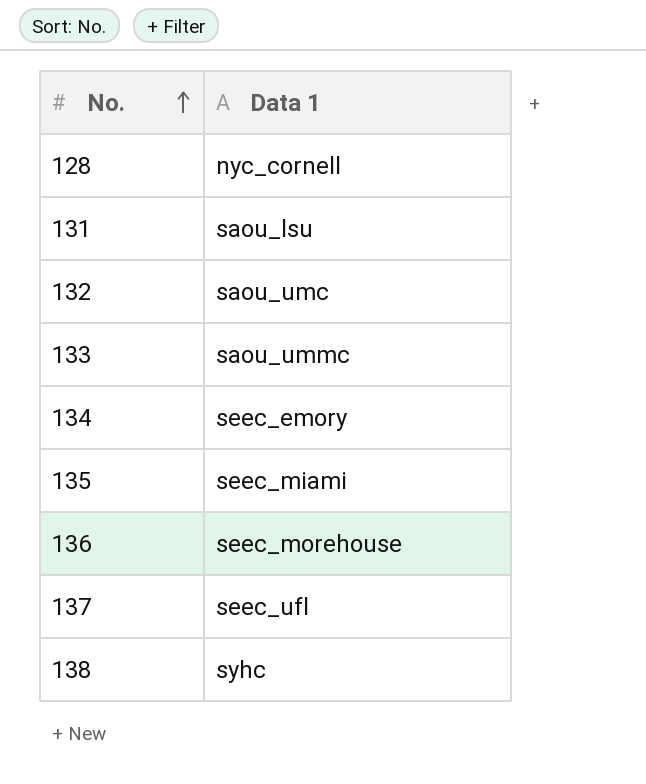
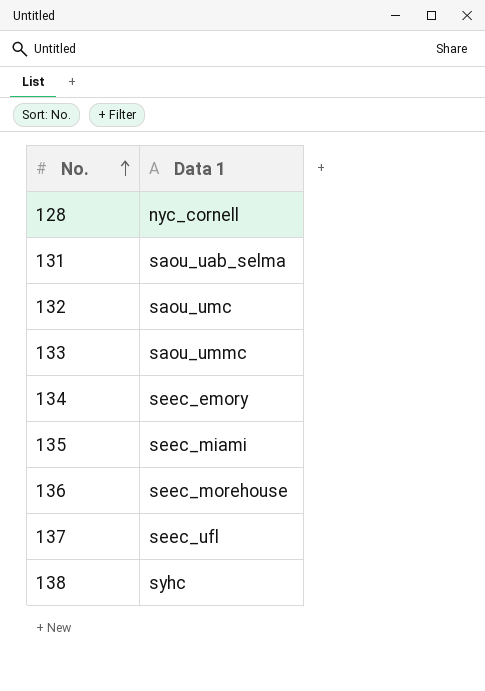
131 | Data 1: saou_lsu -> saou_uab_selma

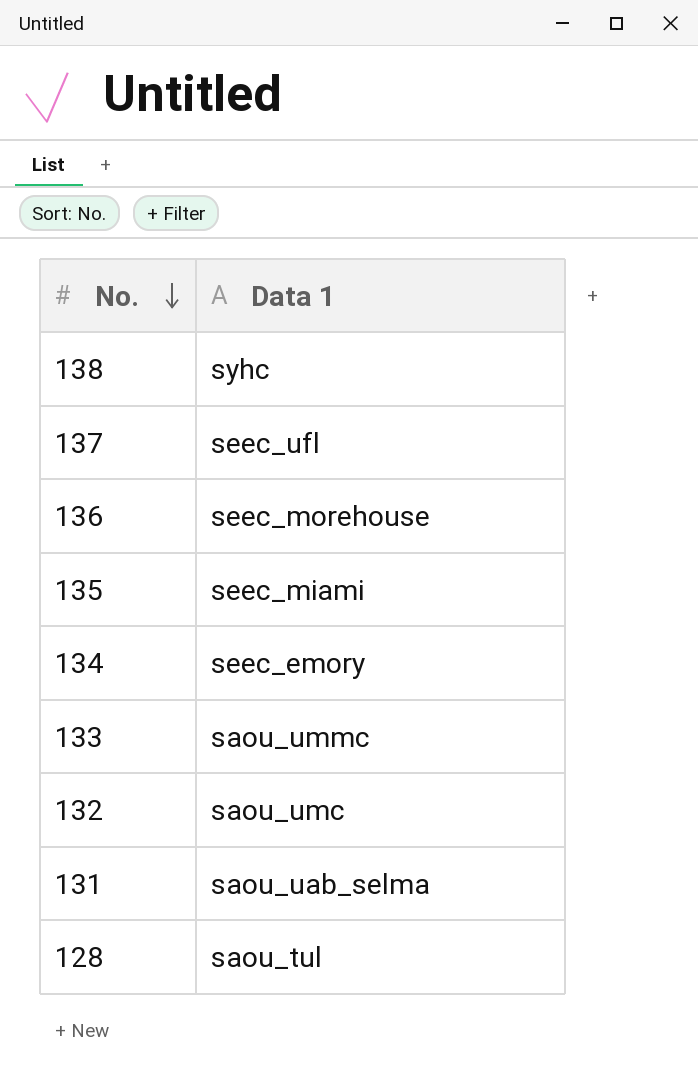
row order: No. ascending -> No. descending
128 | Data 1: nyc_cornell -> saou_tul

